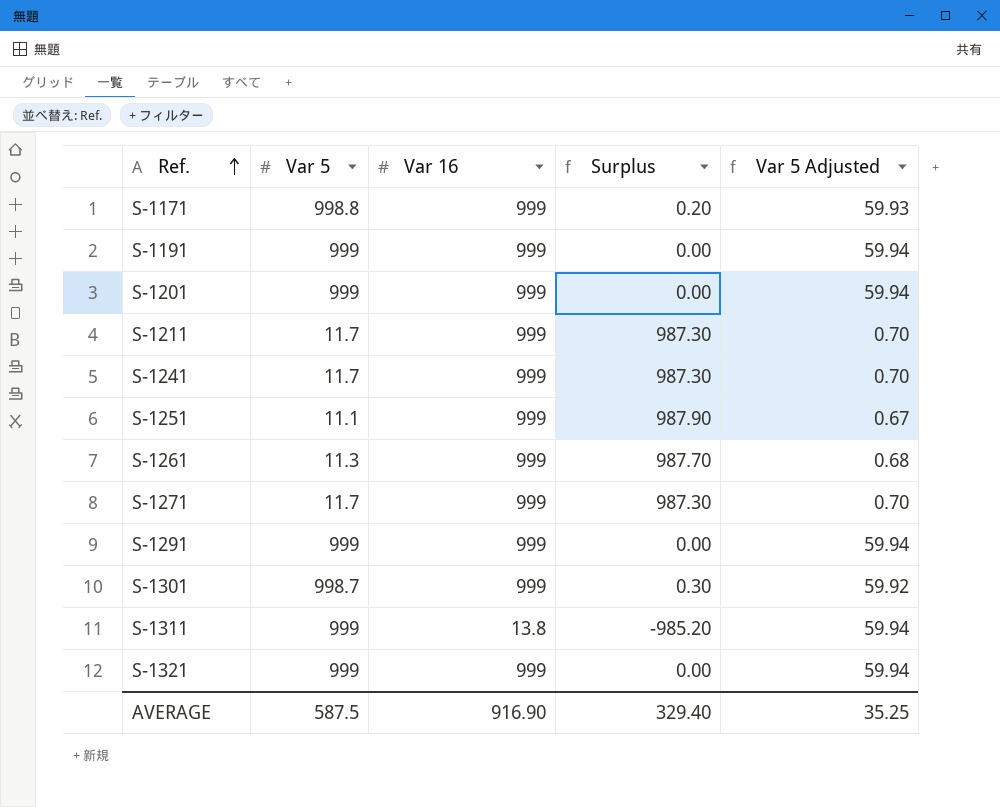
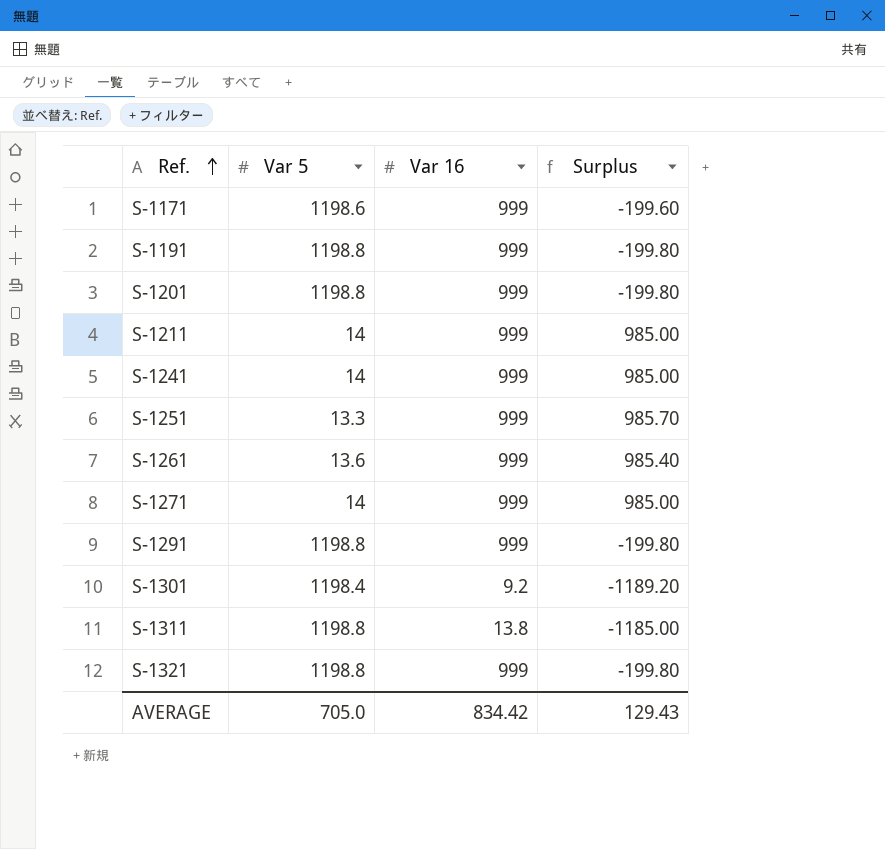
column Var 5 Adjusted | formula: [Var 5] * 0.06 -> none
S-1171 | Var 5: 998.8 -> 1198.6
S-1171 | Surplus: 0.20 -> -199.60
S-1191 | Var 5: 999 -> 1198.8
S-1191 | Surplus: 0.00 -> -199.80
S-1201 | Var 5: 999 -> 1198.8
S-1201 | Surplus: 0.00 -> -199.80
S-1211 | Var 5: 11.7 -> 14
S-1211 | Surplus: 987.30 -> 985.00
S-1241 | Var 5: 11.7 -> 14
S-1241 | Surplus: 987.30 -> 985.00
S-1251 | Var 5: 11.1 -> 13.3
S-1251 | Surplus: 987.90 -> 985.70
S-1261 | Var 5: 11.3 -> 13.6
S-1261 | Surplus: 987.70 -> 985.40
S-1271 | Var 5: 11.7 -> 14
S-1271 | Surplus: 987.30 -> 985.00
S-1291 | Var 5: 999 -> 1198.8
S-1291 | Surplus: 0.00 -> -199.80
S-1301 | Var 5: 998.7 -> 1198.4
S-1301 | Var 16: 999 -> 9.2
S-1301 | Surplus: 0.30 -> -1189.20
S-1311 | Var 5: 999 -> 1198.8
S-1311 | Surplus: -985.20 -> -1185.00
S-1321 | Var 5: 999 -> 1198.8
S-1321 | Surplus: 0.00 -> -199.80
AVERAGE | Var 5: 587.5 -> 705.0
AVERAGE | Var 16: 916.90 -> 834.42
AVERAGE | Surplus: 329.40 -> 129.43

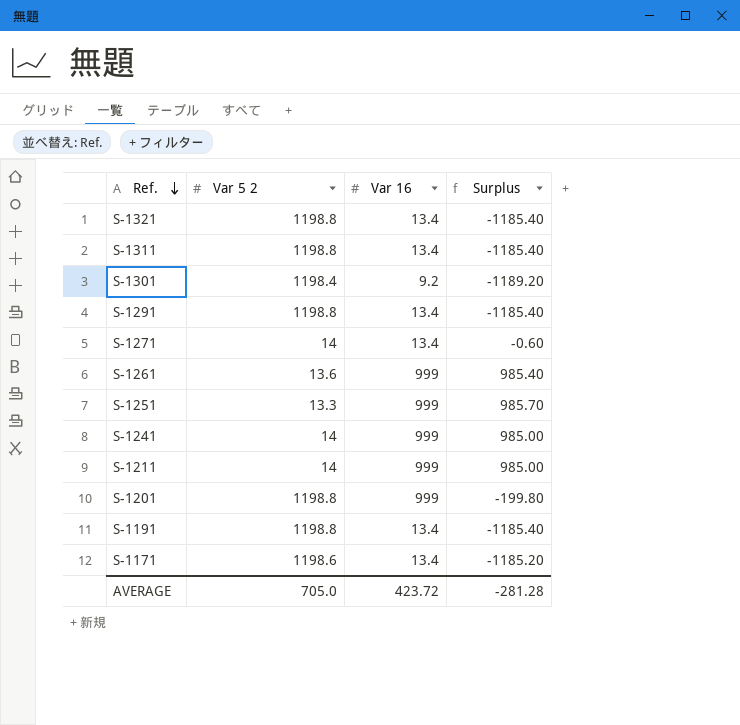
row order: Ref. ascending -> Ref. descending
column name: Var 5 -> Var 5 2
S-1321 | Var 16: 999 -> 13.4
S-1321 | Surplus: -199.80 -> -1185.40
S-1311 | Var 16: 13.8 -> 13.4
S-1311 | Surplus: -1185.00 -> -1185.40
S-1291 | Var 16: 999 -> 13.4
S-1291 | Surplus: -199.80 -> -1185.40
S-1271 | Var 16: 999 -> 13.4
S-1271 | Surplus: 985.00 -> -0.60
S-1191 | Var 16: 999 -> 13.4
S-1191 | Surplus: -199.80 -> -1185.40
S-1171 | Var 16: 999 -> 13.4
S-1171 | Surplus: -199.60 -> -1185.20
AVERAGE | Var 16: 834.42 -> 423.72
AVERAGE | Surplus: 129.43 -> -281.28

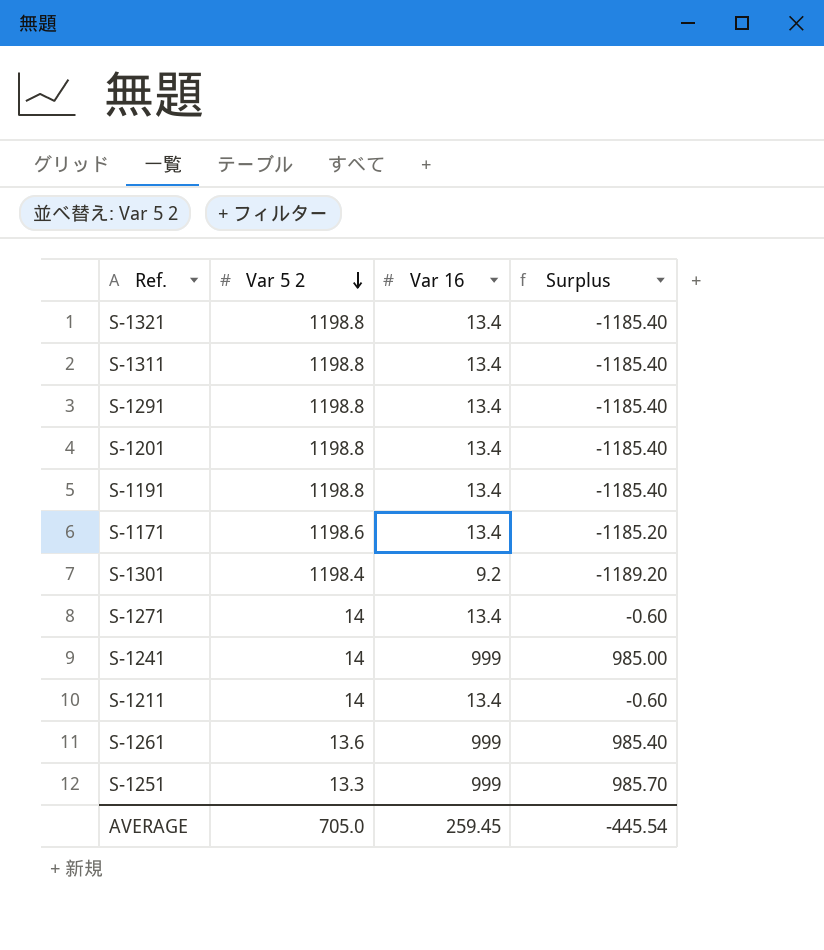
row order: Ref. descending -> Var 5 2 descending
S-1201 | Var 16: 999 -> 13.4
S-1201 | Surplus: -199.80 -> -1185.40
S-1211 | Var 16: 999 -> 13.4
S-1211 | Surplus: 985.00 -> -0.60
AVERAGE | Var 16: 423.72 -> 259.45
AVERAGE | Surplus: -281.28 -> -445.54

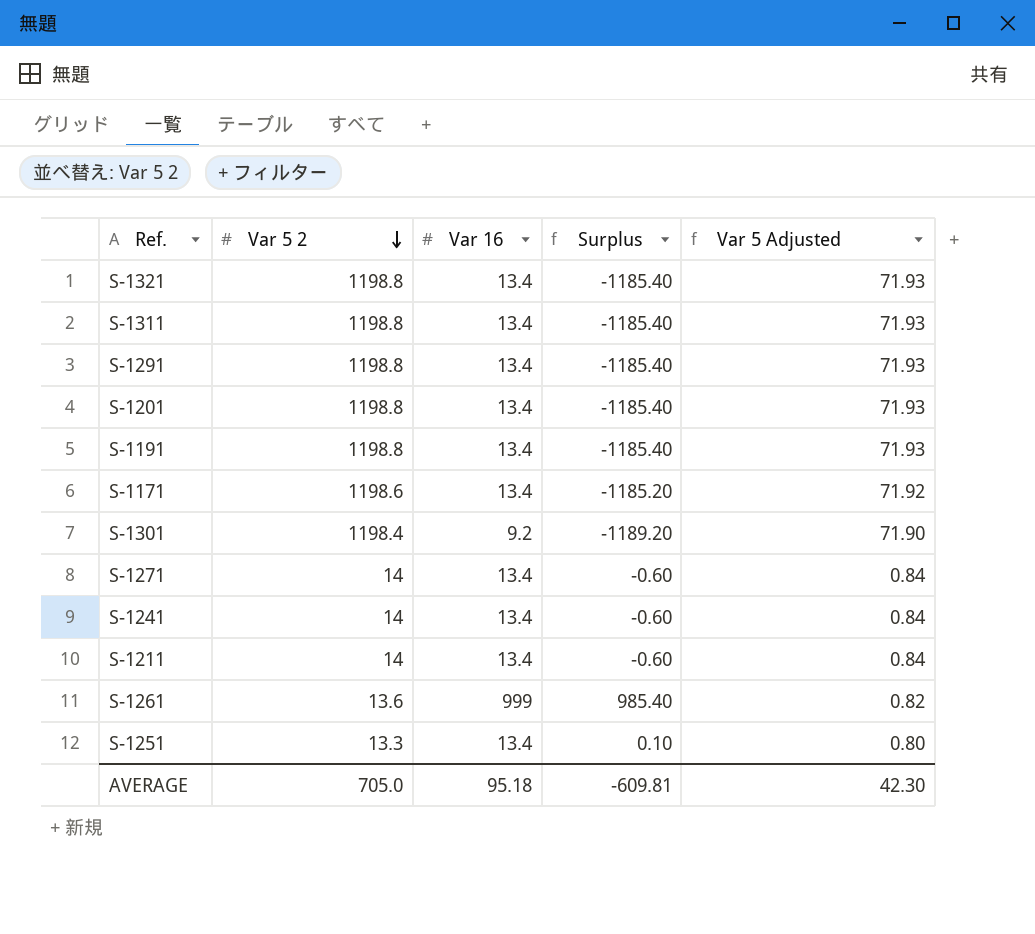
column Var 5 Adjusted | formula: none -> [Var 5 2] * 0.06
S-1241 | Var 16: 999 -> 13.4
S-1241 | Surplus: 985.00 -> -0.60
S-1251 | Var 16: 999 -> 13.4
S-1251 | Surplus: 985.70 -> 0.10
AVERAGE | Var 16: 259.45 -> 95.18
AVERAGE | Surplus: -445.54 -> -609.81

